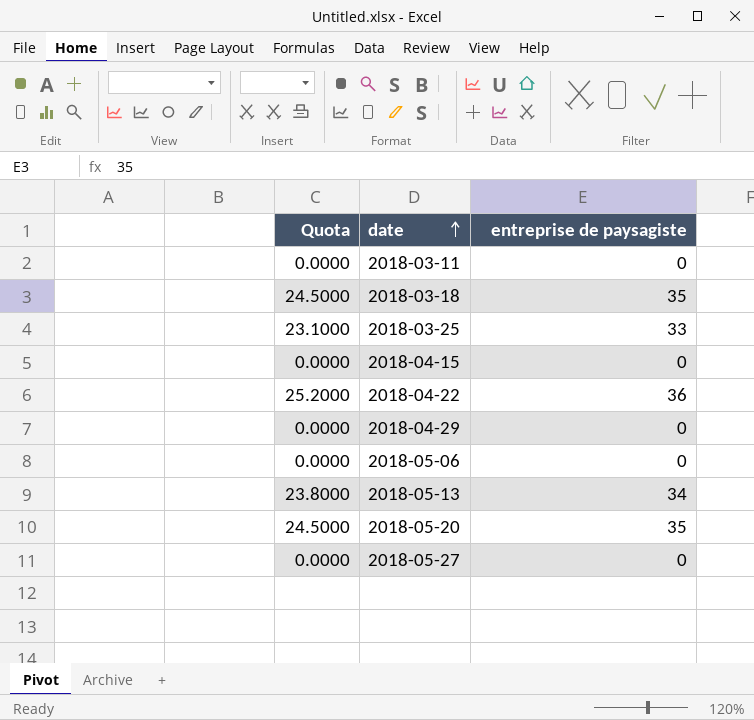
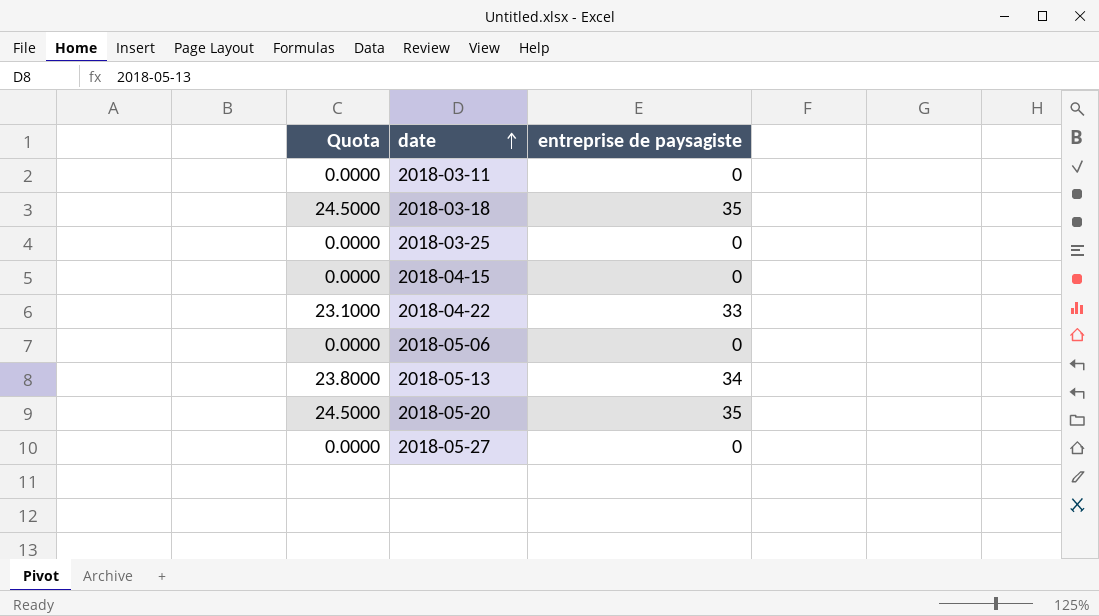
row 2018-04-29: 0.0000 | 0 -> none
2018-03-25 | Quota: 23.1000 -> 0.0000
2018-03-25 | entreprise de paysagiste: 33 -> 0
2018-04-22 | Quota: 25.2000 -> 23.1000
2018-04-22 | entreprise de paysagiste: 36 -> 33

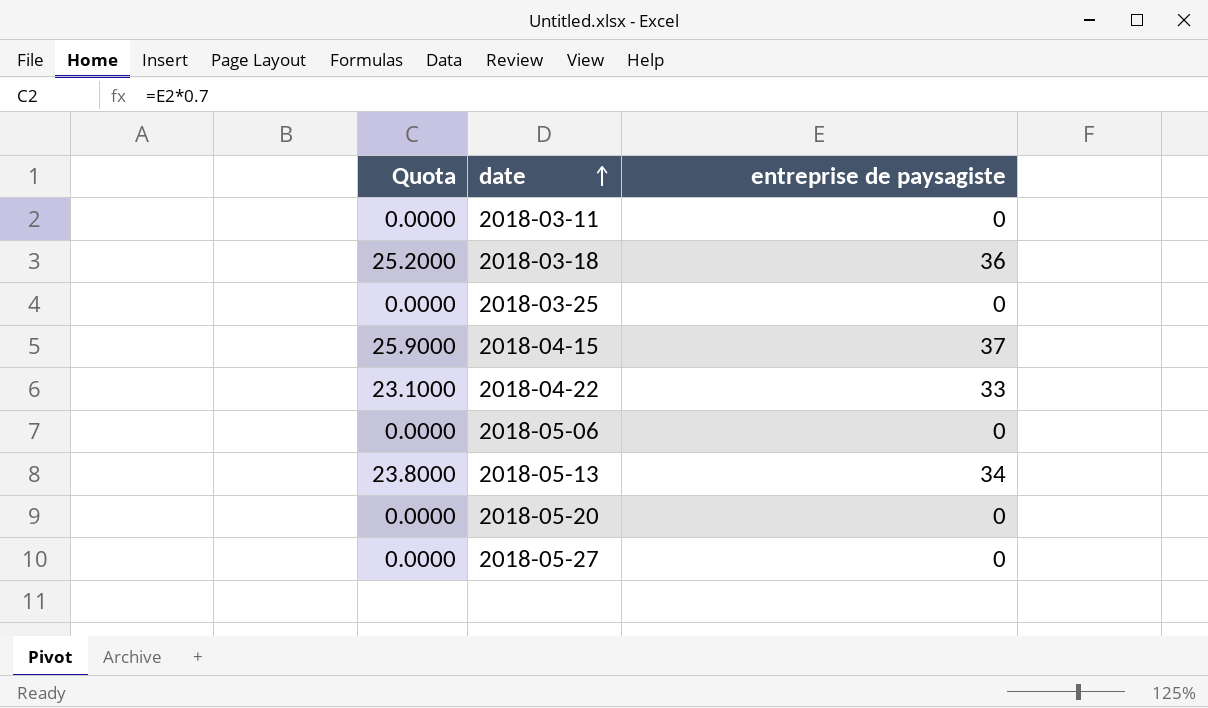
2018-03-18 | Quota: 24.5000 -> 25.2000
2018-03-18 | entreprise de paysagiste: 35 -> 36
2018-04-15 | Quota: 0.0000 -> 25.9000
2018-04-15 | entreprise de paysagiste: 0 -> 37
2018-05-20 | Quota: 24.5000 -> 0.0000
2018-05-20 | entreprise de paysagiste: 35 -> 0

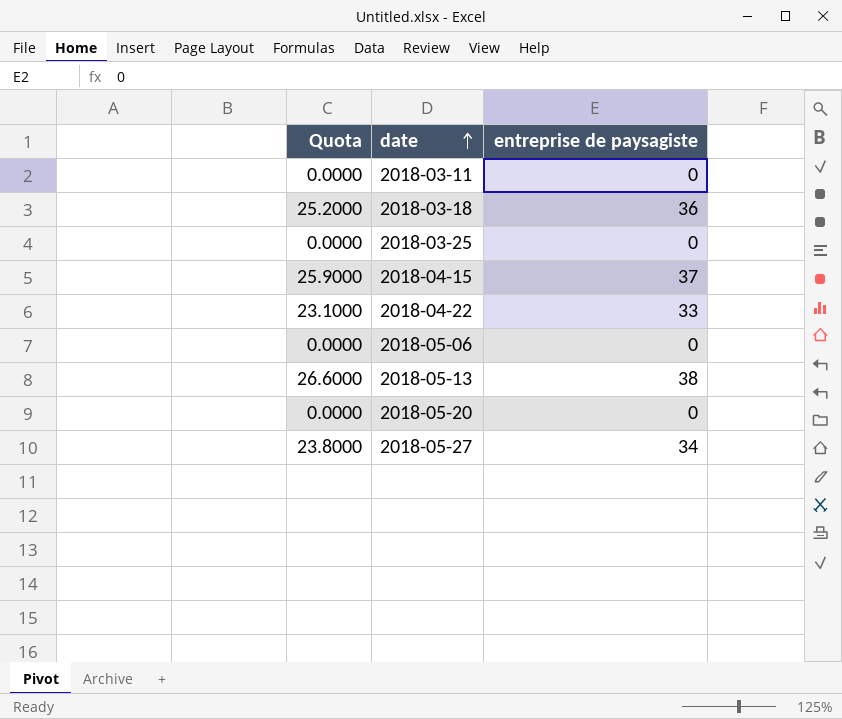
2018-05-13 | Quota: 23.8000 -> 26.6000
2018-05-13 | entreprise de paysagiste: 34 -> 38
2018-05-27 | Quota: 0.0000 -> 23.8000
2018-05-27 | entreprise de paysagiste: 0 -> 34

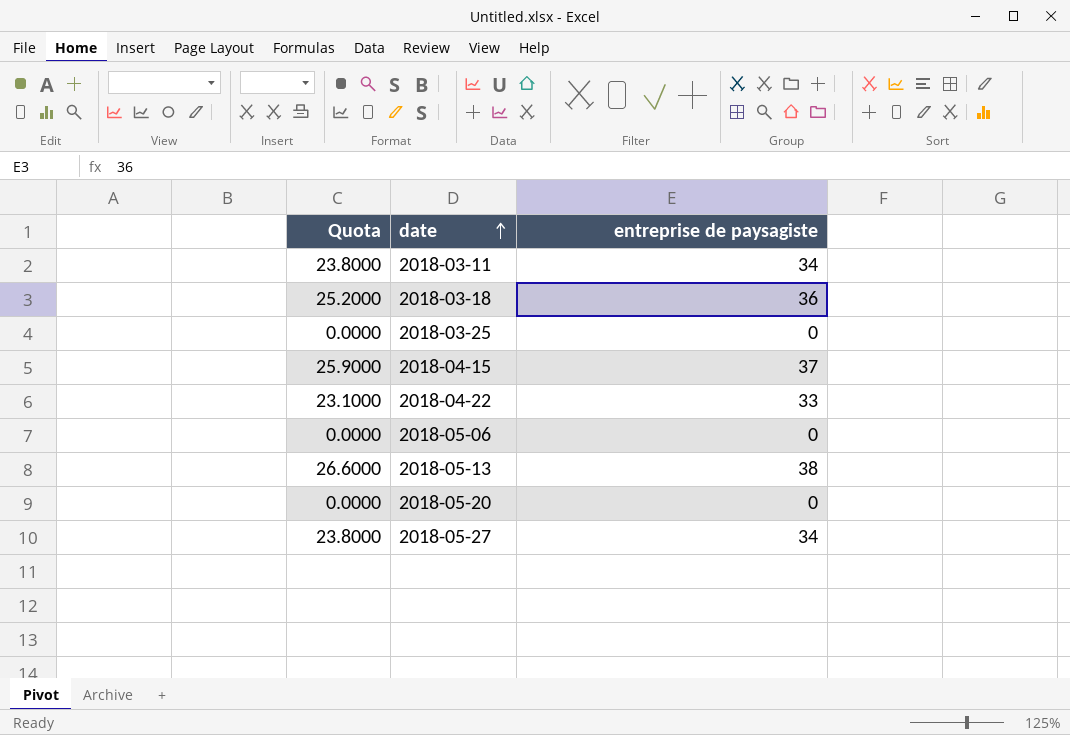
2018-03-11 | Quota: 0.0000 -> 23.8000
2018-03-11 | entreprise de paysagiste: 0 -> 34

